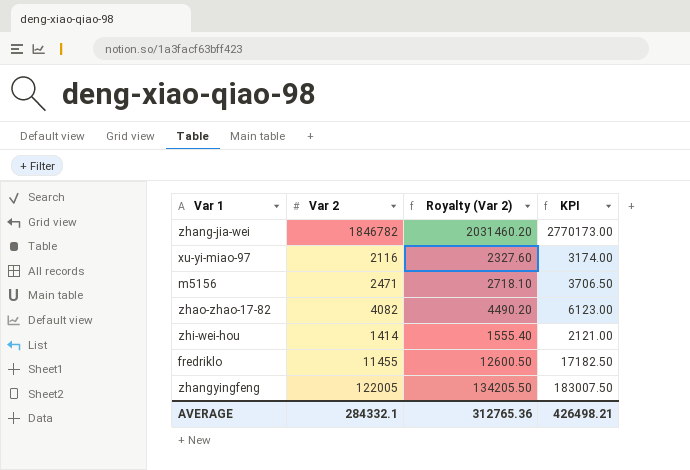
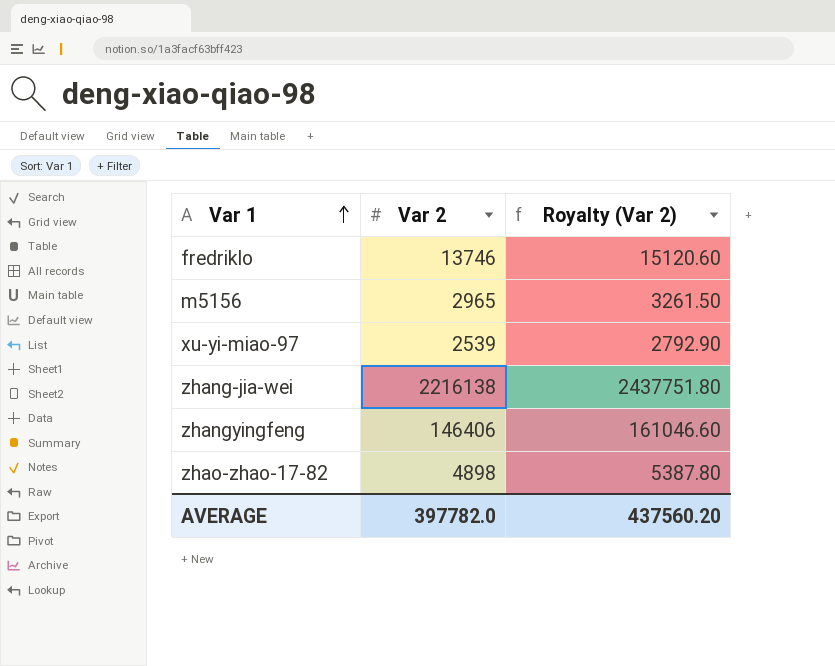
row order: none -> Var 1 ascending
column KPI | formula: [Var 2] * 1.5 -> none
row zhi-wei-hou: 1414 | 1555.40 | 2121.00 -> none
fredriklo | Var 2: 11455 -> 13746
fredriklo | Royalty (Var 2): 12600.50 -> 15120.60
m5156 | Var 2: 2471 -> 2965
m5156 | Royalty (Var 2): 2718.10 -> 3261.50
xu-yi-miao-97 | Var 2: 2116 -> 2539
xu-yi-miao-97 | Royalty (Var 2): 2327.60 -> 2792.90
zhang-jia-wei | Var 2: 1846782 -> 2216138
zhang-jia-wei | Royalty (Var 2): 2031460.20 -> 2437751.80
zhangyingfeng | Var 2: 122005 -> 146406
zhangyingfeng | Royalty (Var 2): 134205.50 -> 161046.60
zhao-zhao-17-82 | Var 2: 4082 -> 4898
zhao-zhao-17-82 | Royalty (Var 2): 4490.20 -> 5387.80
AVERAGE | Var 2: 284332.1 -> 397782.0
AVERAGE | Royalty (Var 2): 312765.36 -> 437560.20

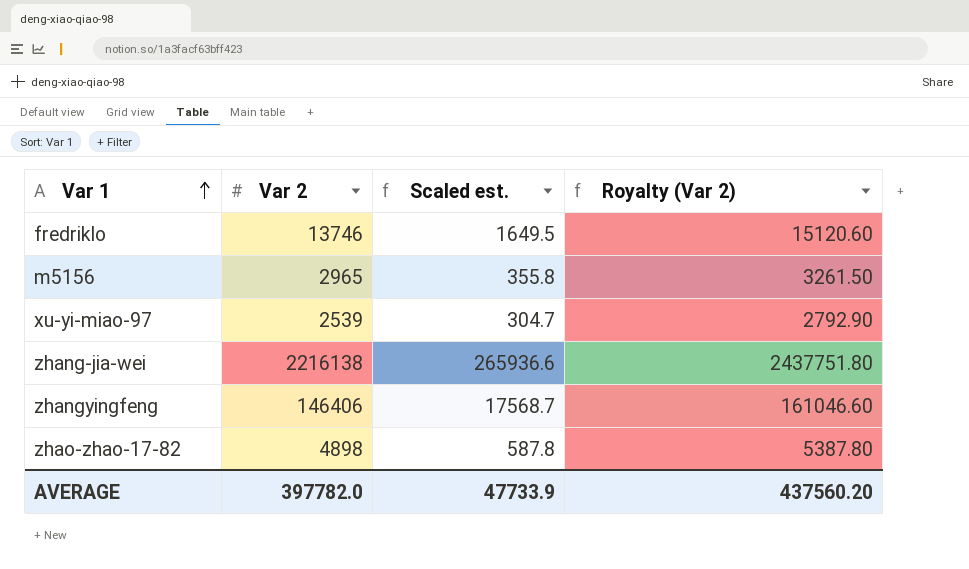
column Scaled est. | formula: none -> [Var 2] * 0.12

